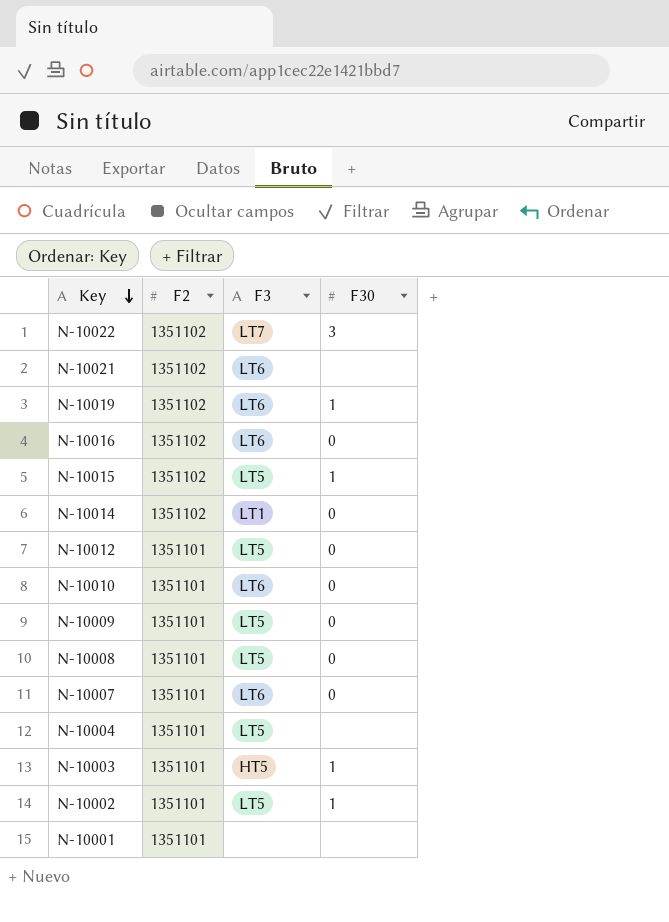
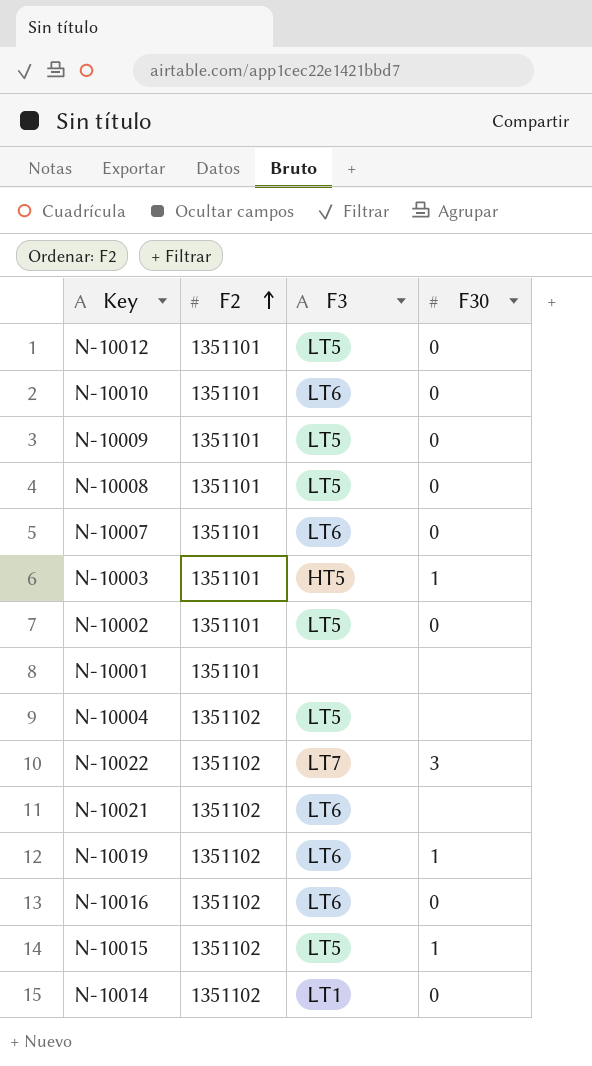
row order: Key descending -> F2 ascending
N-10002 | F30: 1 -> 0
N-10004 | F2: 1351101 -> 1351102

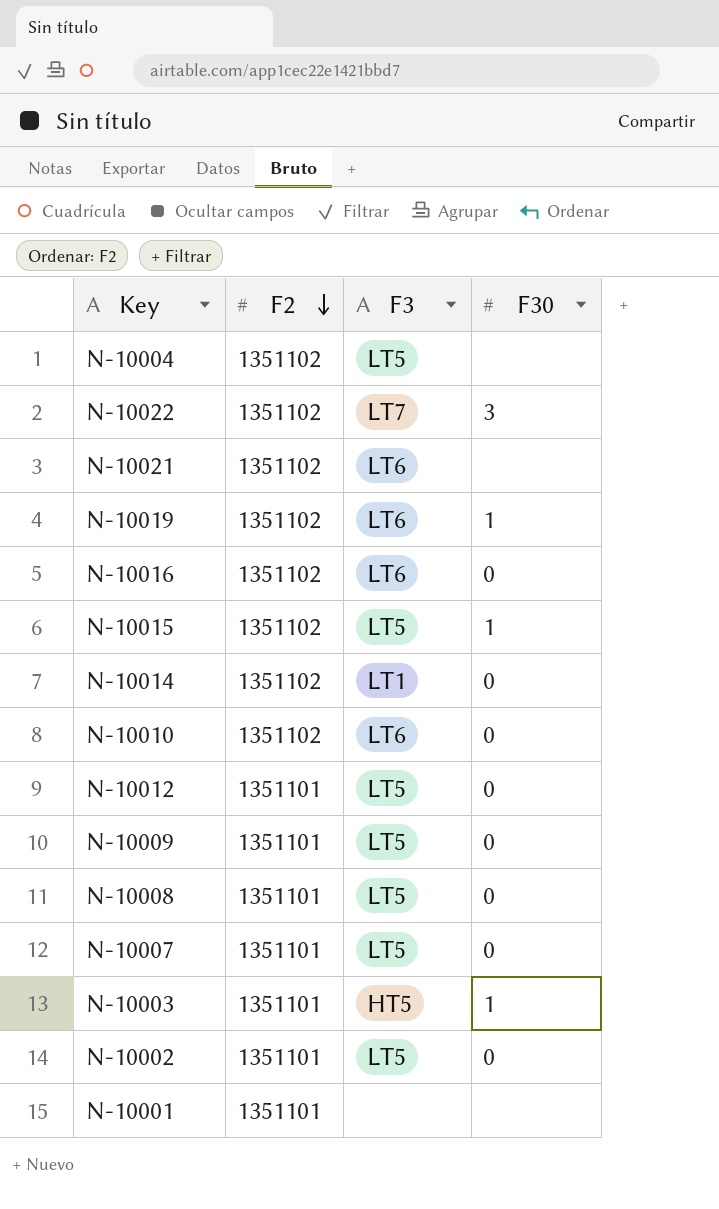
row order: F2 ascending -> F2 descending
N-10010 | F2: 1351101 -> 1351102
N-10007 | F3: LT6 -> LT5

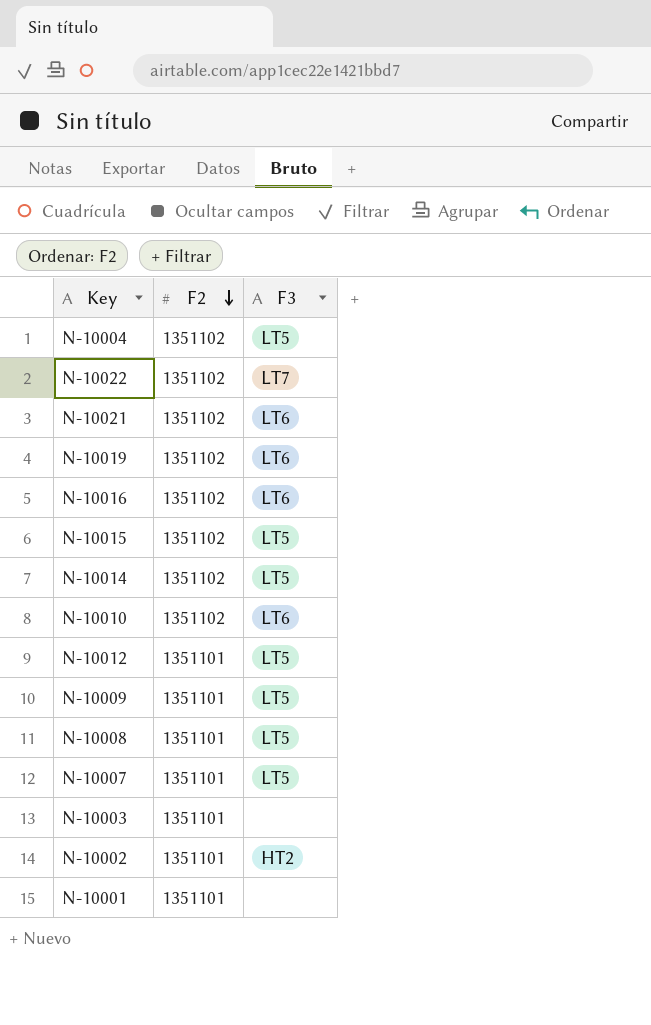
column F30 | position: 4 -> none
N-10014 | F3: LT1 -> LT5
N-10003 | F3: HT5 -> none
N-10002 | F3: LT5 -> HT2

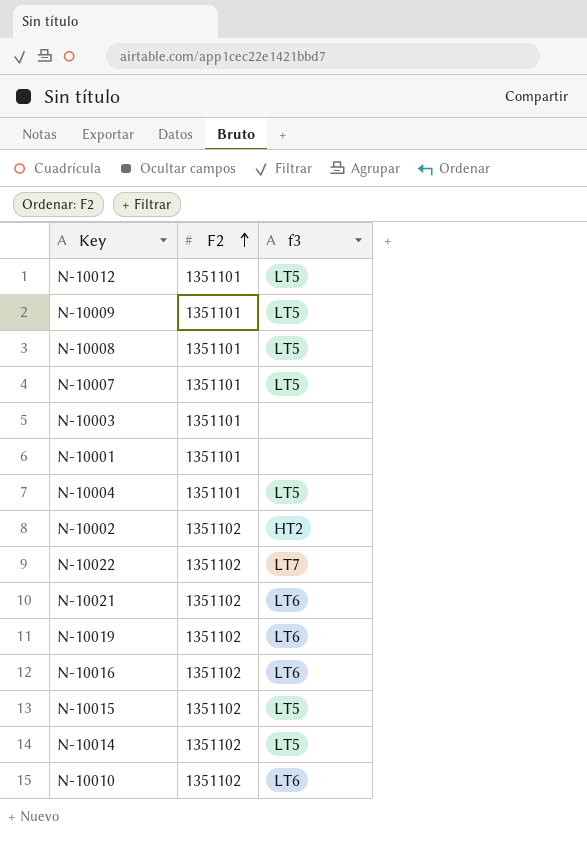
row order: F2 descending -> F2 ascending
column name: F3 -> f3
N-10004 | F2: 1351102 -> 1351101
N-10002 | F2: 1351101 -> 1351102

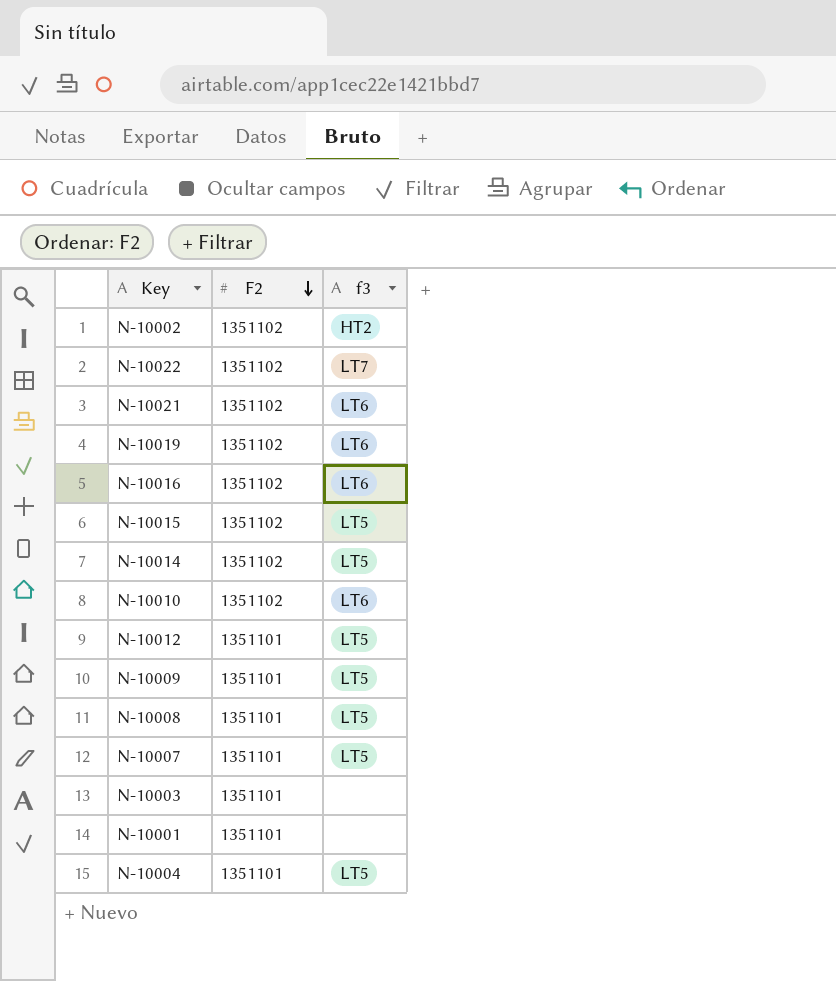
row order: F2 ascending -> F2 descending

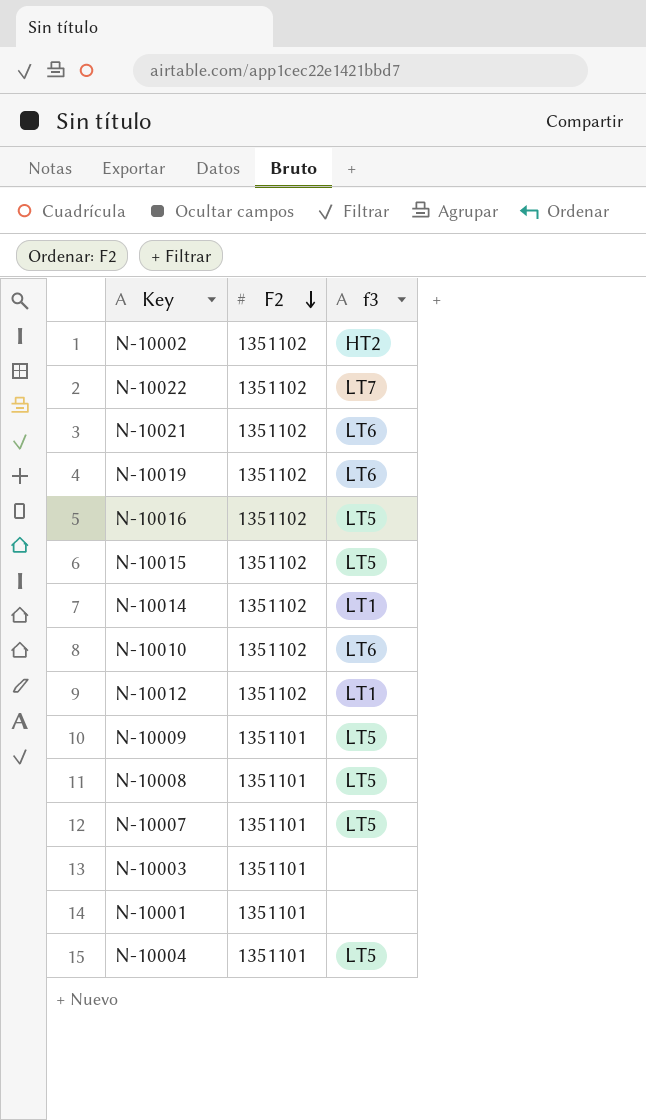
N-10016 | f3: LT6 -> LT5
N-10014 | f3: LT5 -> LT1
N-10012 | F2: 1351101 -> 1351102
N-10012 | f3: LT5 -> LT1

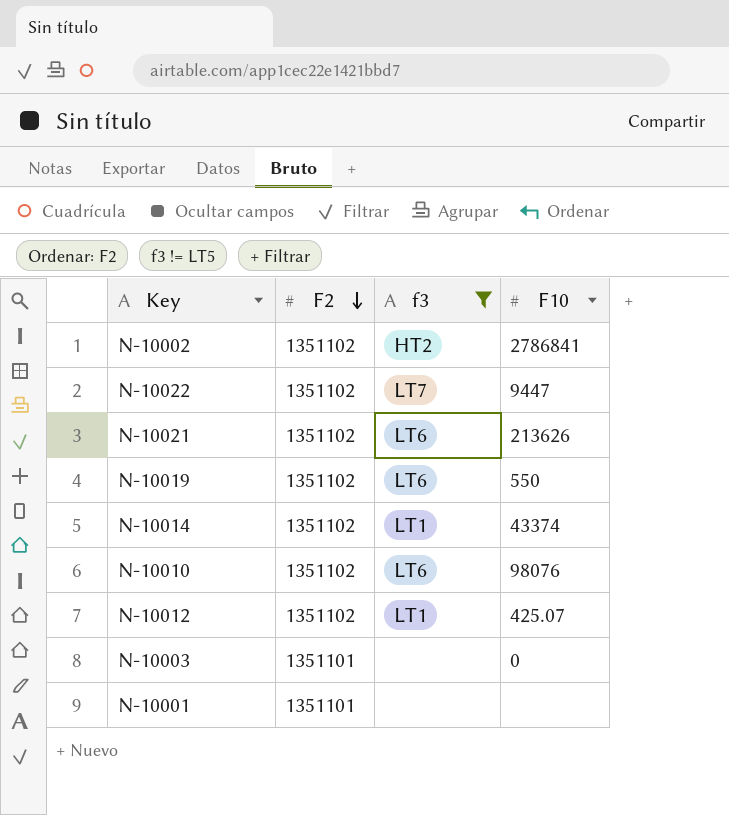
filter: none -> f3 != LT5
column F10 | position: none -> 4

